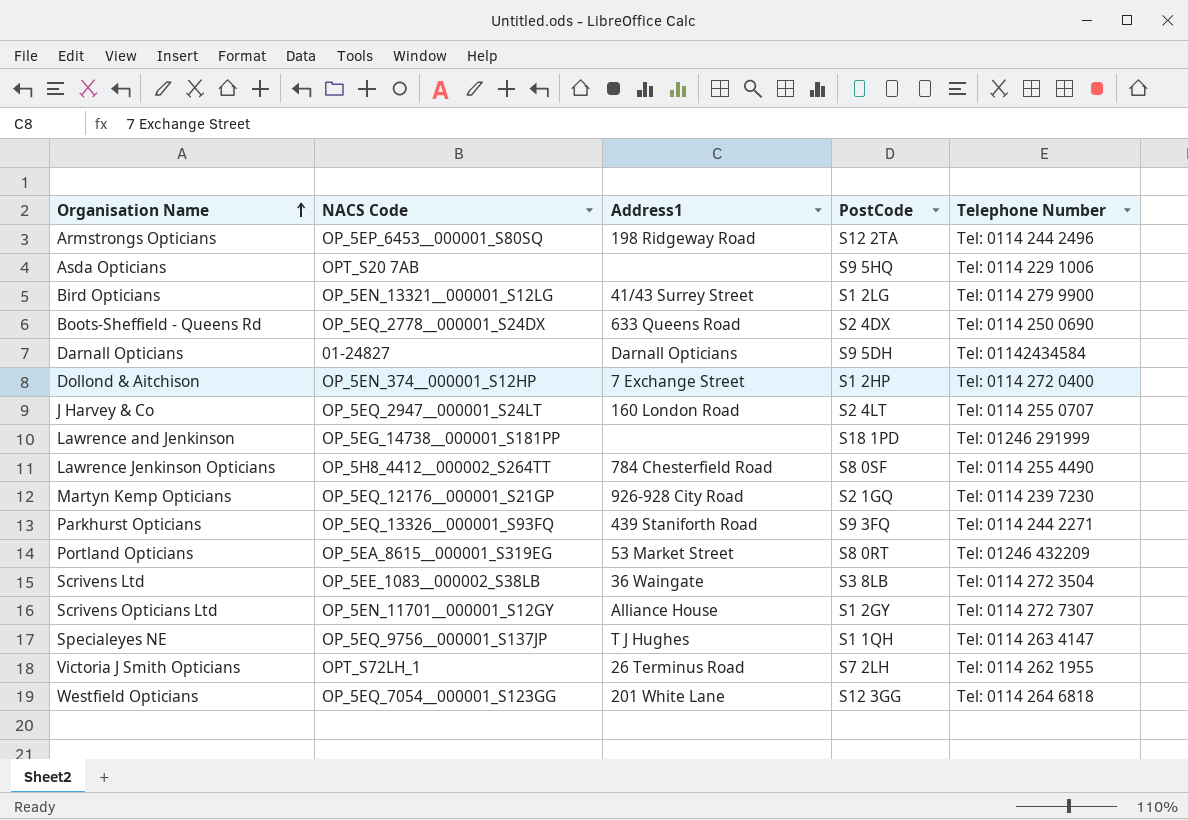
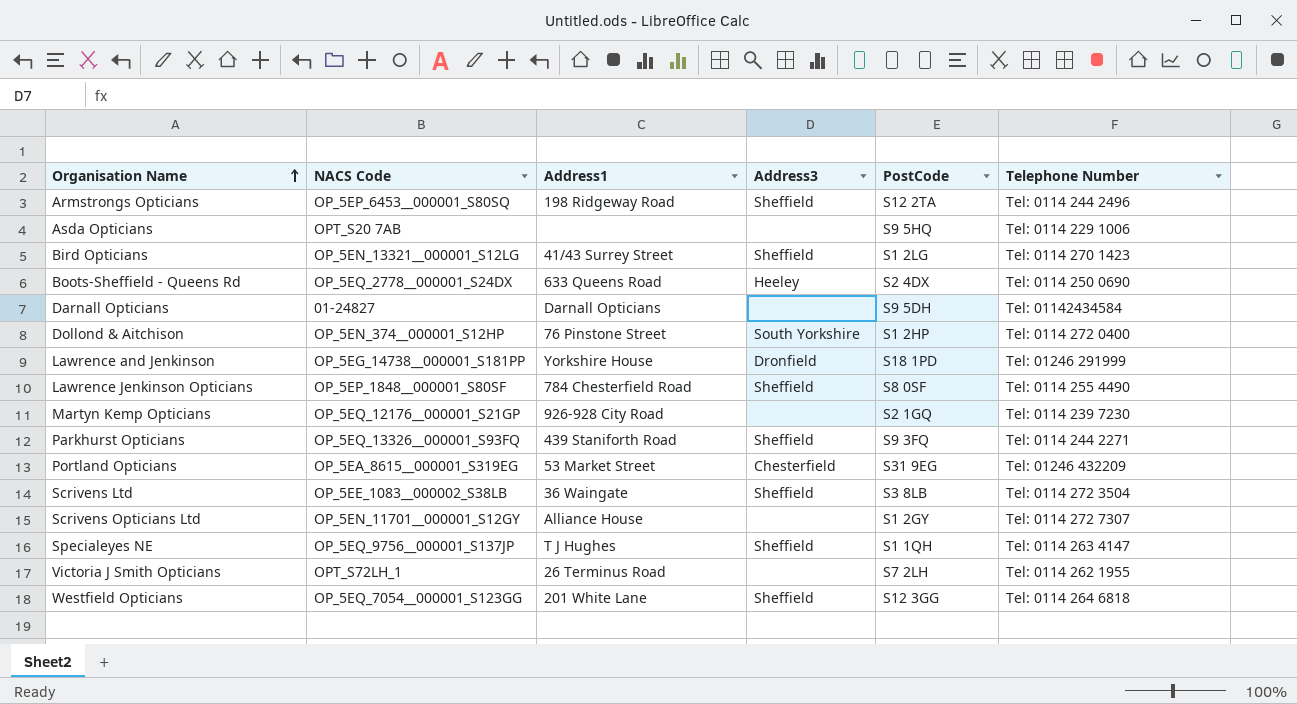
column Address3 | position: none -> 4
row J Harvey & Co: OP_5EQ_2947__000001_S24LT | 160 London Road | S2 4LT | Tel: 0114 255 0707 -> none
Bird Opticians | Telephone Number: Tel: 0114 279 9900 -> Tel: 0114 270 1423
Dollond & Aitchison | Address1: 7 Exchange Street -> 76 Pinstone Street
Lawrence and Jenkinson | Address1: none -> Yorkshire House
Lawrence Jenkinson Opticians | NACS Code: OP_5H8_4412__000002_S264TT -> OP_5EP_1848__000001_S80SF
Portland Opticians | PostCode: S8 0RT -> S31 9EG

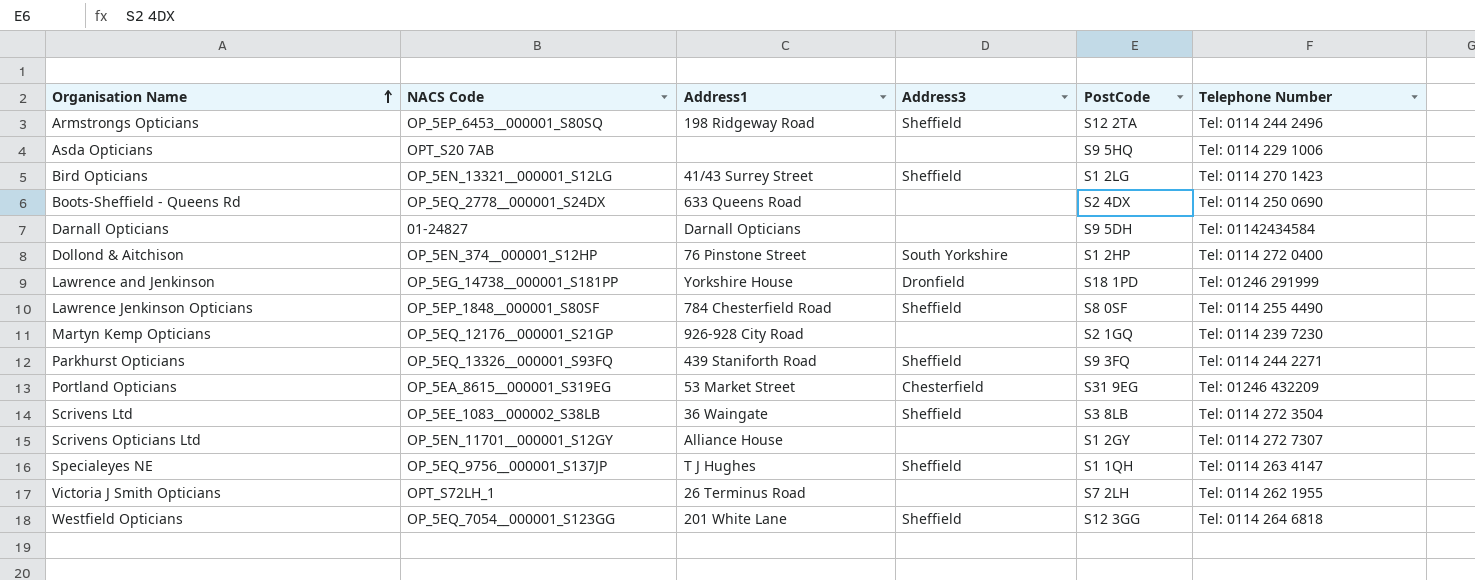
Boots-Sheffield - Queens Rd | Address3: Heeley -> none

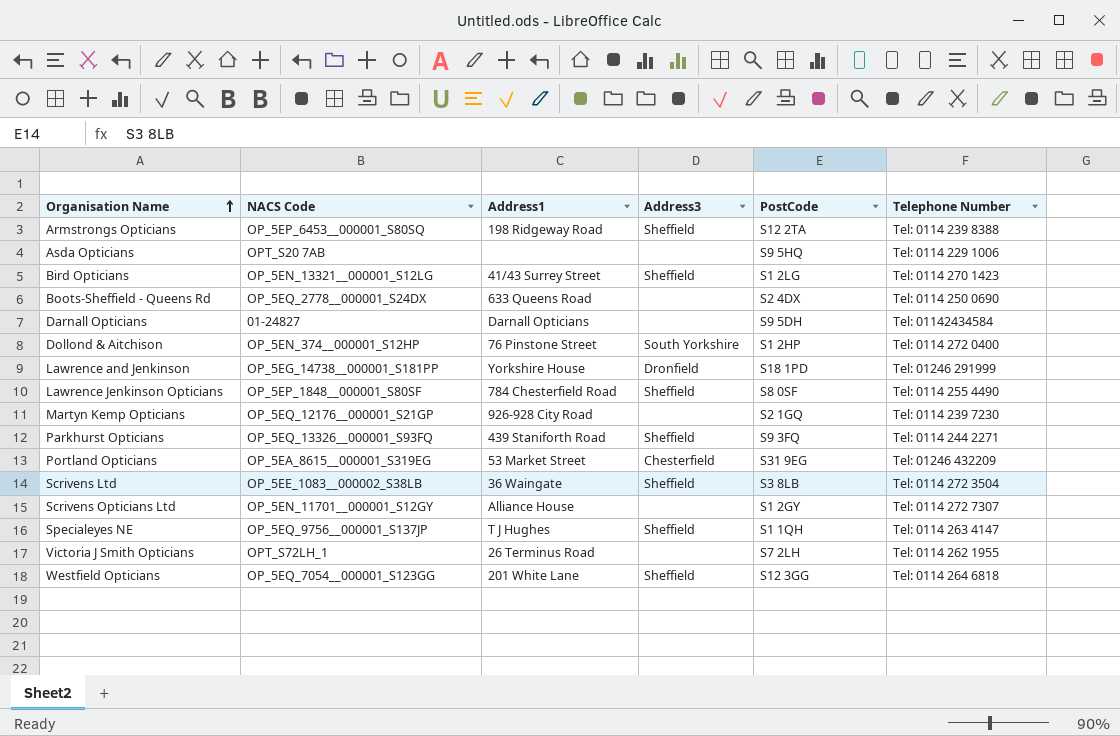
Armstrongs Opticians | Telephone Number: Tel: 0114 244 2496 -> Tel: 0114 239 8388

